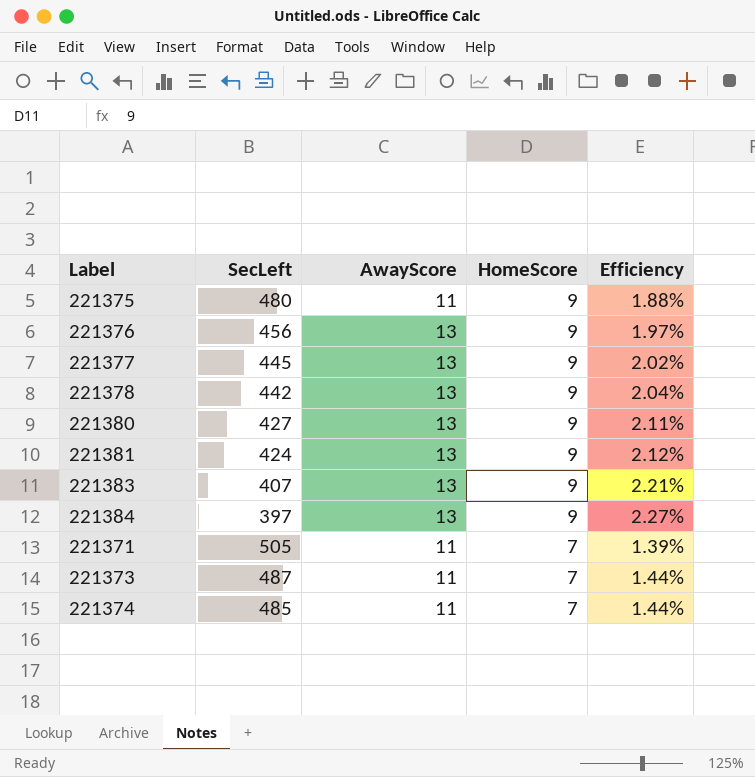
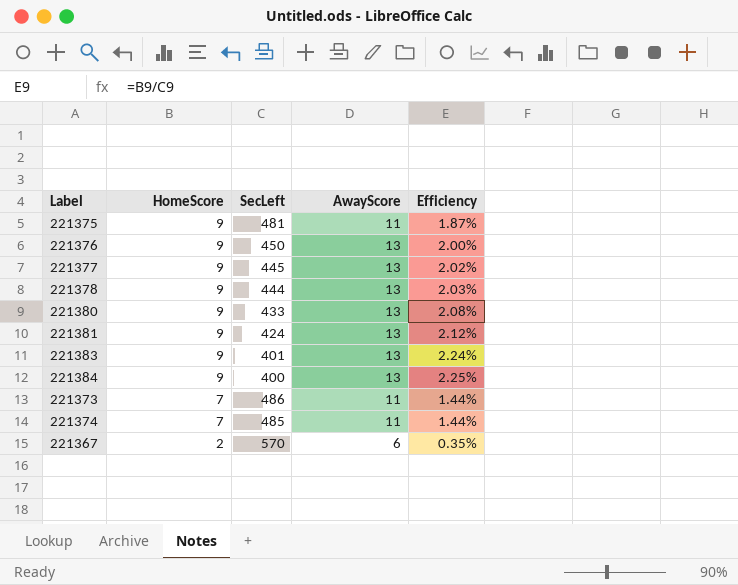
column HomeScore | position: 4 -> 2
row 221371: 505 | 11 | 7 | 1.39% -> none
221375 | SecLeft: 480 -> 481
221375 | Efficiency: 1.88% -> 1.87%
221376 | SecLeft: 456 -> 450
221376 | Efficiency: 1.97% -> 2.00%
221378 | SecLeft: 442 -> 444
221378 | Efficiency: 2.04% -> 2.03%
221380 | SecLeft: 427 -> 433
221380 | Efficiency: 2.11% -> 2.08%
221383 | SecLeft: 407 -> 401
221383 | Efficiency: 2.21% -> 2.24%
221384 | SecLeft: 397 -> 400
221384 | Efficiency: 2.27% -> 2.25%
221373 | SecLeft: 487 -> 486
row 221367: none -> 2 | 570 | 6 | 0.35%

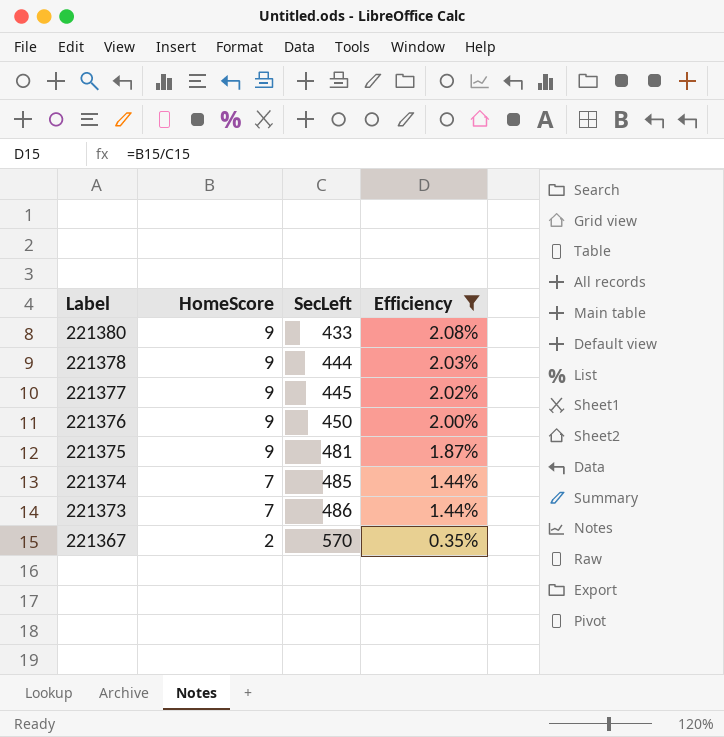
filter: none -> Efficiency <= 2.08%
row order: HomeScore descending -> Label descending
column AwayScore | position: 4 -> none

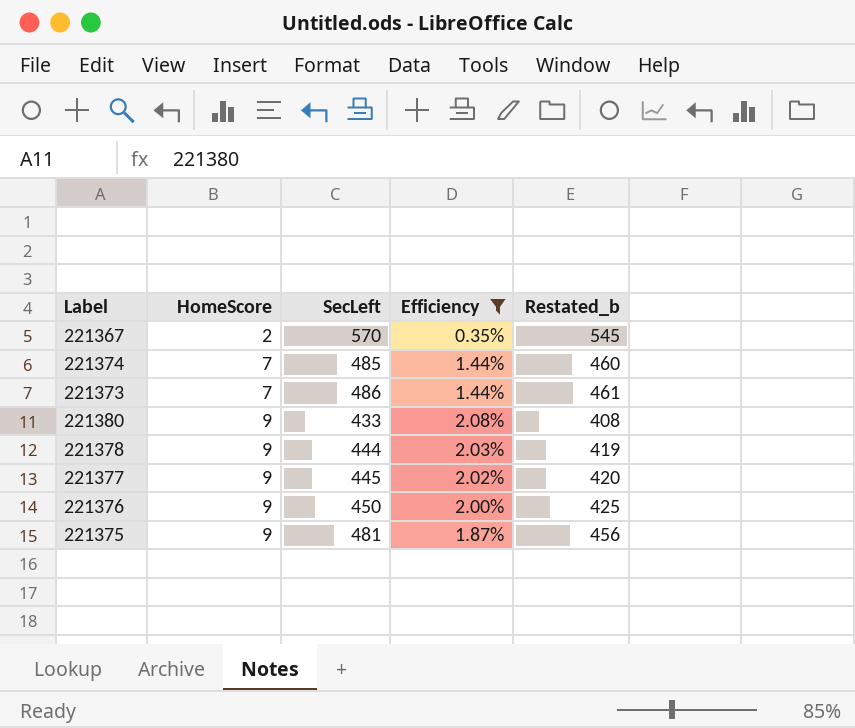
row order: Label descending -> HomeScore ascending
column Restated_b | formula: none -> [SecLeft] - 25

